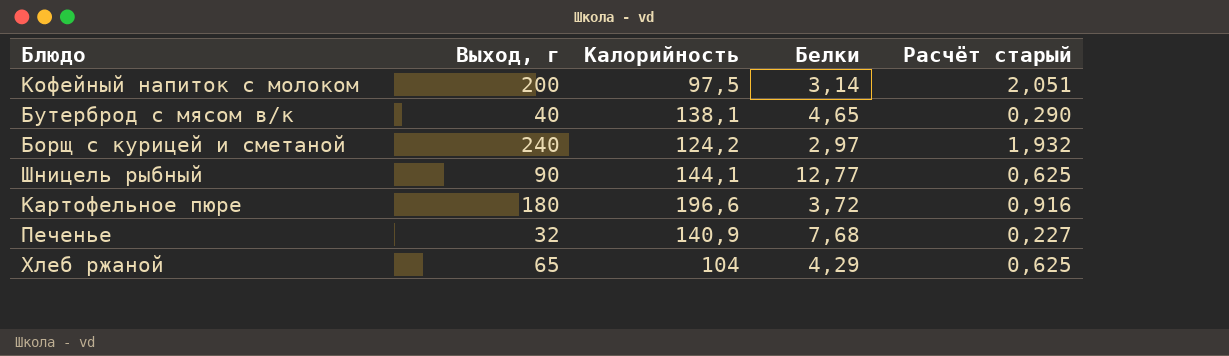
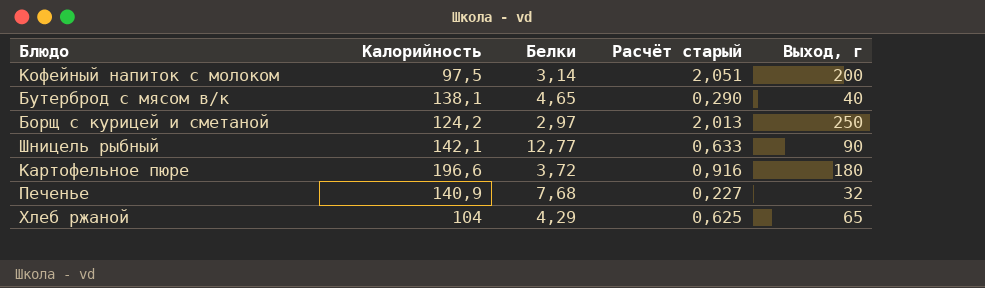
column Выход, г | position: 2 -> 5
Борщ с курицей и сметаной | Расчёт старый: 1,932 -> 2,013
Борщ с курицей и сметаной | Выход, г: 240 -> 250
Шницель рыбный | Калорийность: 144,1 -> 142,1
Шницель рыбный | Расчёт старый: 0,625 -> 0,633

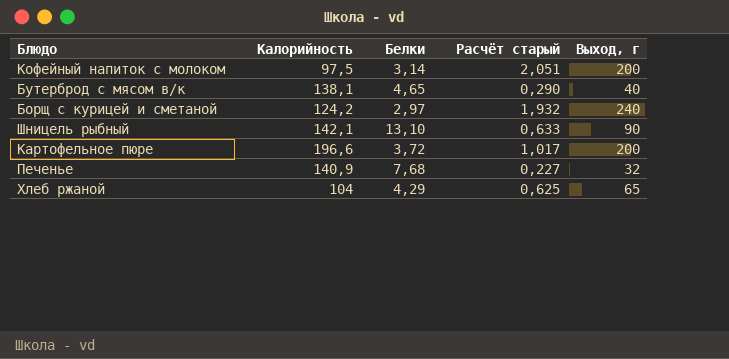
Борщ с курицей и сметаной | Расчёт старый: 2,013 -> 1,932
Борщ с курицей и сметаной | Выход, г: 250 -> 240
Шницель рыбный | Белки: 12,77 -> 13,10
Картофельное пюре | Расчёт старый: 0,916 -> 1,017
Картофельное пюре | Выход, г: 180 -> 200

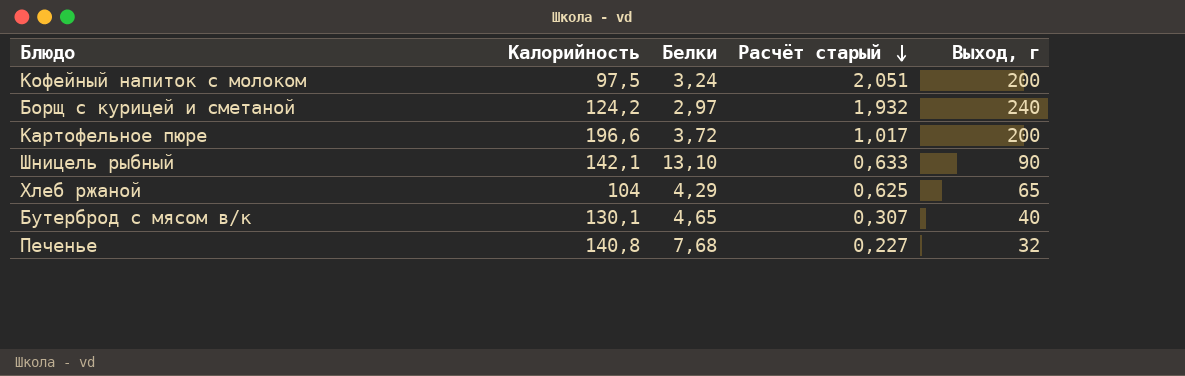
row order: none -> Расчёт старый descending
Кофейный напиток с молоком | Белки: 3,14 -> 3,24
Бутерброд с мясом в/к | Калорийность: 138,1 -> 130,1
Бутерброд с мясом в/к | Расчёт старый: 0,290 -> 0,307
Печенье | Калорийность: 140,9 -> 140,8

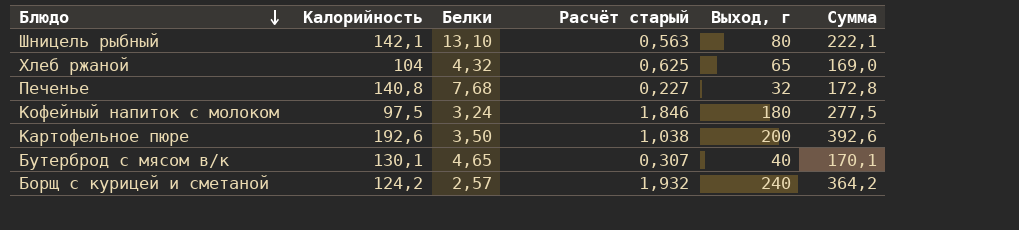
row order: Расчёт старый descending -> Блюдо descending
column Сумма | formula: none -> [Калорийность] + [Выход, г]
Шницель рыбный | Расчёт старый: 0,633 -> 0,563
Шницель рыбный | Выход, г: 90 -> 80
Хлеб ржаной | Белки: 4,29 -> 4,32
Кофейный напиток с молоком | Расчёт старый: 2,051 -> 1,846
Кофейный напиток с молоком | Выход, г: 200 -> 180
Картофельное пюре | Калорийность: 196,6 -> 192,6
Картофельное пюре | Белки: 3,72 -> 3,50
Картофельное пюре | Расчёт старый: 1,017 -> 1,038
Борщ с курицей и сметаной | Белки: 2,97 -> 2,57

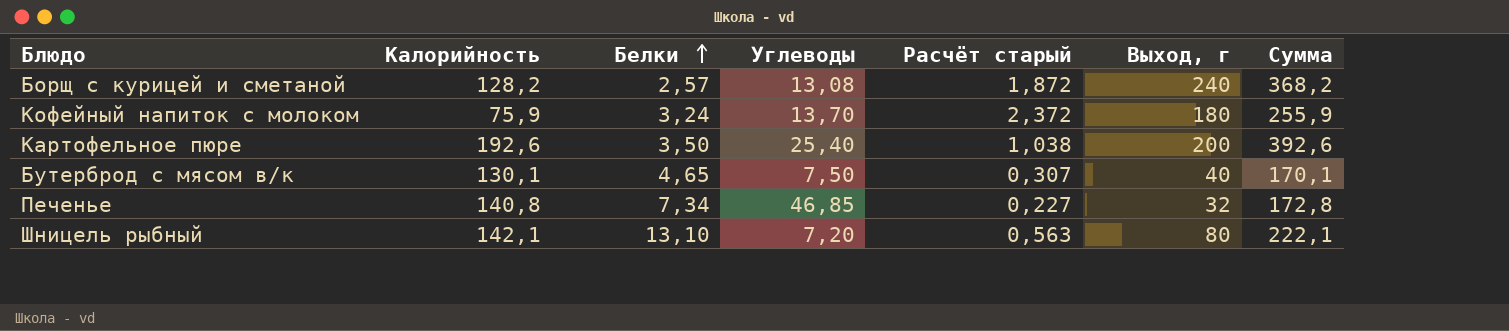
row order: Блюдо descending -> Белки ascending
column Углеводы | position: none -> 4
row Хлеб ржаной: 104 | 4,32 | 0,625 | 65 | 169,0 -> none
Борщ с курицей и сметаной | Калорийность: 124,2 -> 128,2
Борщ с курицей и сметаной | Расчёт старый: 1,932 -> 1,872
Борщ с курицей и сметаной | Сумма: 364,2 -> 368,2
Кофейный напиток с молоком | Калорийность: 97,5 -> 75,9
Кофейный напиток с молоком | Расчёт старый: 1,846 -> 2,372
Кофейный напиток с молоком | Сумма: 277,5 -> 255,9
Печенье | Белки: 7,68 -> 7,34

